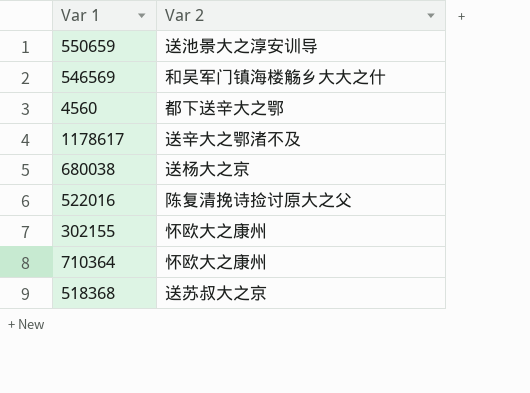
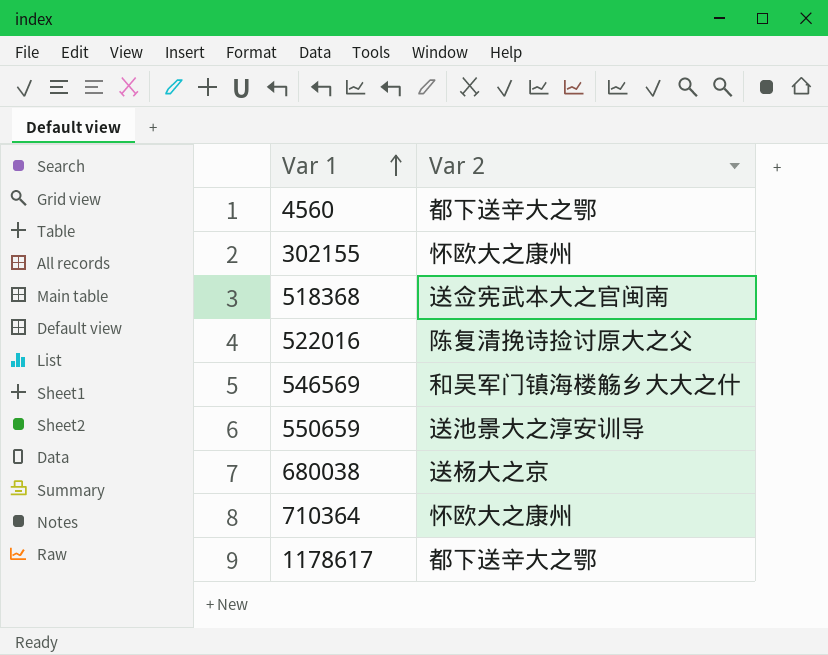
row order: none -> Var 1 ascending
518368 | Var 2: 送苏叔大之京 -> 送佥宪武本大之官闽南
1178617 | Var 2: 送辛大之鄂渚不及 -> 都下送辛大之鄂

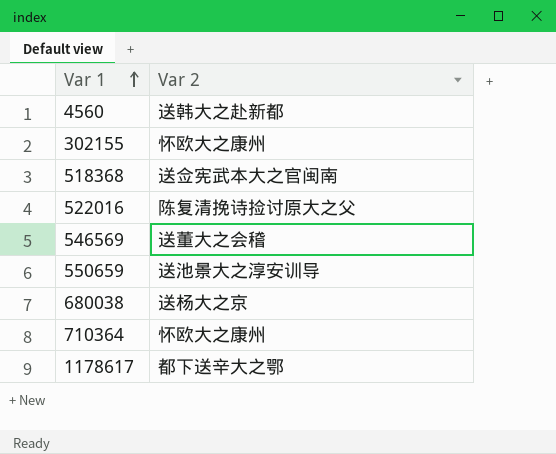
4560 | Var 2: 都下送辛大之鄂 -> 送韩大之赴新都
546569 | Var 2: 和吴军门镇海楼觞乡大大之什 -> 送董大之会稽

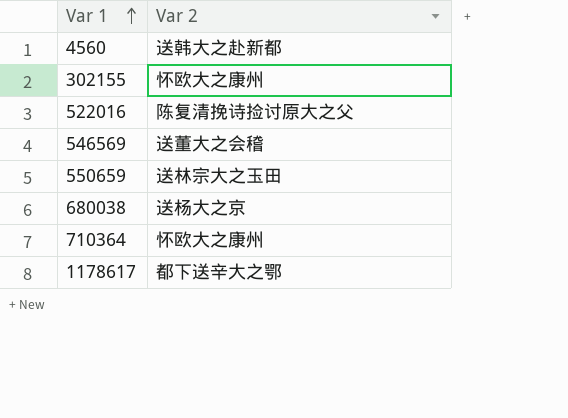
row 518368: 送佥宪武本大之官闽南 -> none
550659 | Var 2: 送池景大之淳安训导 -> 送林宗大之玉田

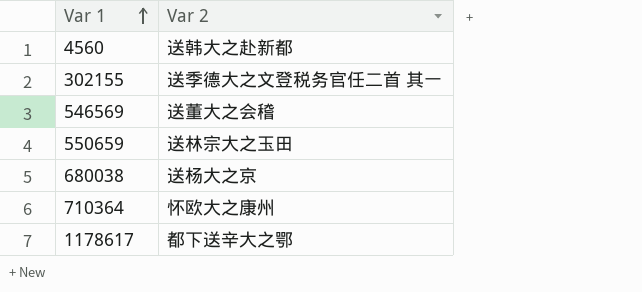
row 522016: 陈复清挽诗捡讨原大之父 -> none
302155 | Var 2: 怀欧大之康州 -> 送季德大之文登税务官任二首 其一

